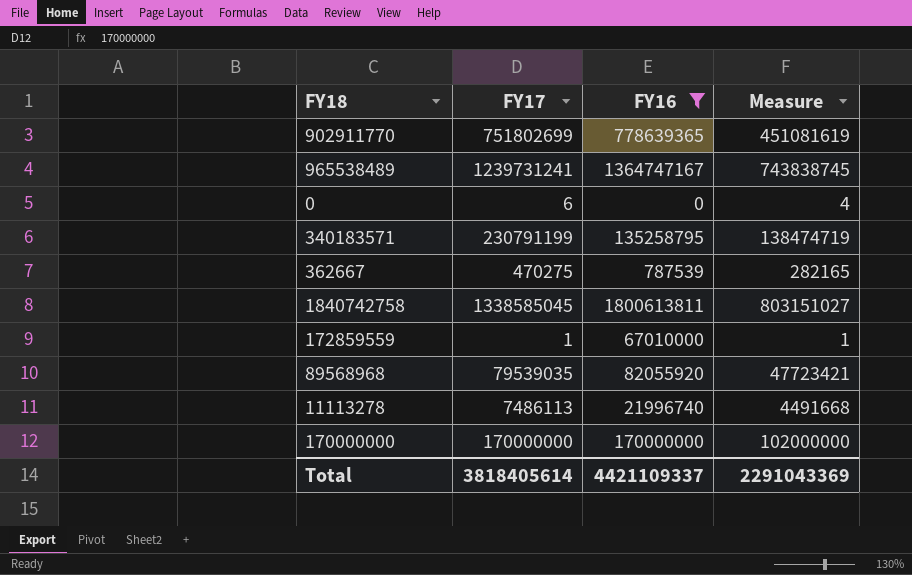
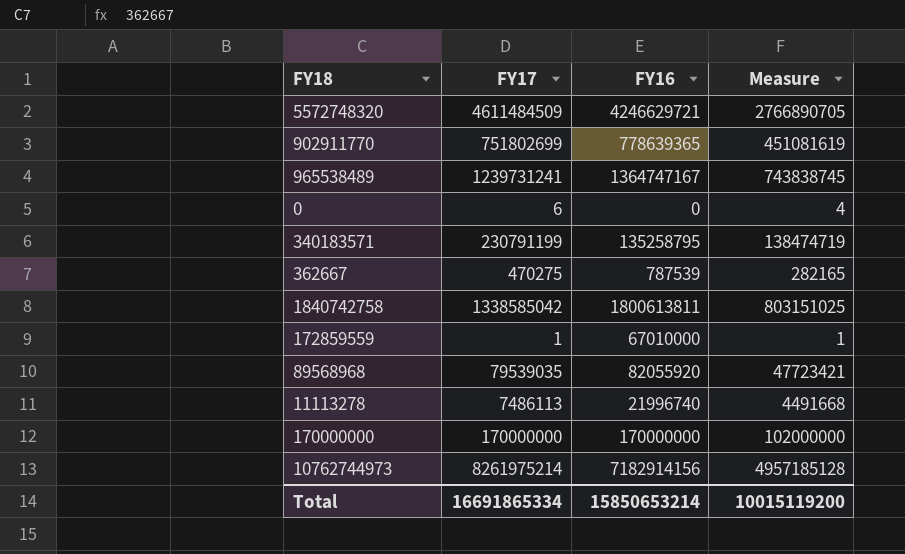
filter: FY16 <= 1800613811 -> none
1840742758 | FY17: 1338585045 -> 1338585042
1840742758 | Measure: 803151027 -> 803151025
Total | FY17: 3818405614 -> 16691865334
Total | FY16: 4421109337 -> 15850653214
Total | Measure: 2291043369 -> 10015119200

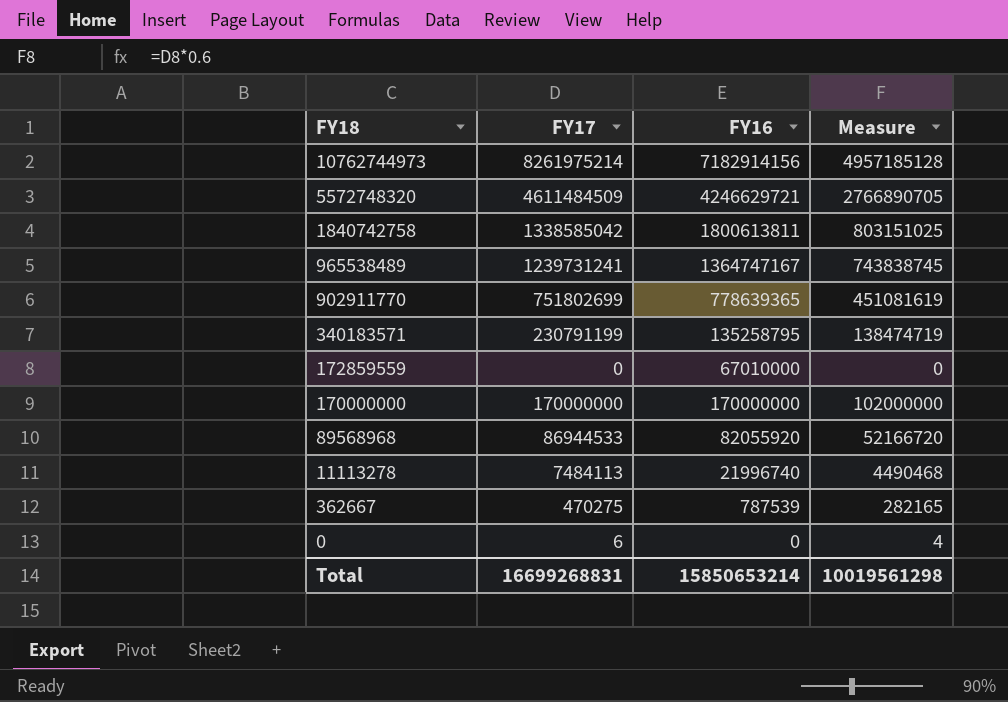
row order: none -> FY18 descending
172859559 | FY17: 1 -> 0
172859559 | Measure: 1 -> 0
89568968 | FY17: 79539035 -> 86944533
89568968 | Measure: 47723421 -> 52166720
11113278 | FY17: 7486113 -> 7484113
11113278 | Measure: 4491668 -> 4490468
Total | FY17: 16691865334 -> 16699268831
Total | Measure: 10015119200 -> 10019561298

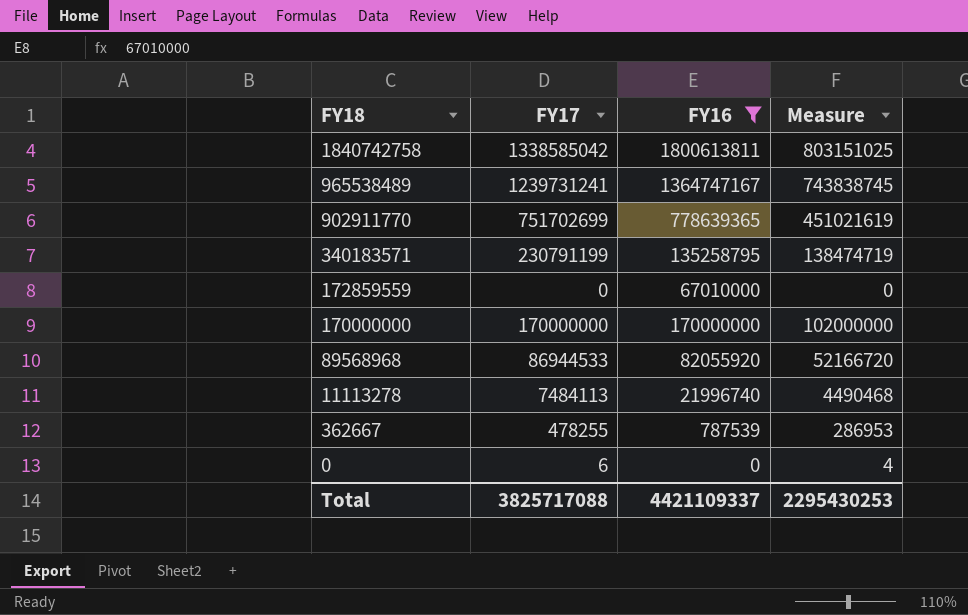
filter: none -> FY16 <= 1800613811
902911770 | FY17: 751802699 -> 751702699
902911770 | Measure: 451081619 -> 451021619
362667 | FY17: 470275 -> 478255
362667 | Measure: 282165 -> 286953
Total | FY17: 16699268831 -> 3825717088
Total | FY16: 15850653214 -> 4421109337
Total | Measure: 10019561298 -> 2295430253

